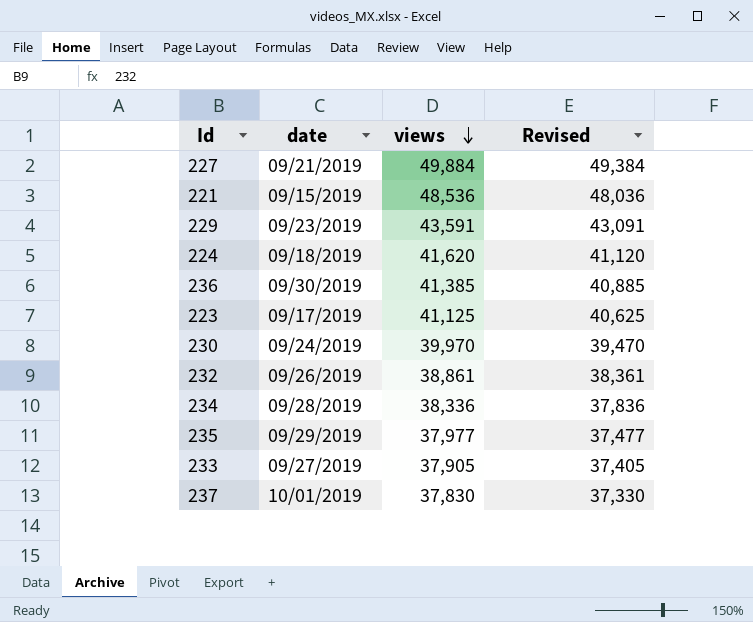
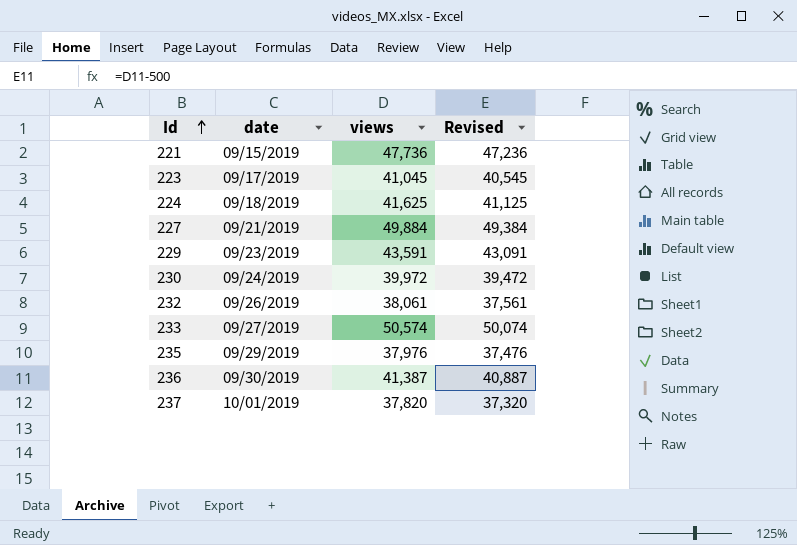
row order: views descending -> Id ascending
row 234: 09/28/2019 | 38,336 | 37,836 -> none
221 | views: 48,536 -> 47,736
221 | Revised: 48,036 -> 47,236
223 | views: 41,125 -> 41,045
223 | Revised: 40,625 -> 40,545
224 | views: 41,620 -> 41,625
224 | Revised: 41,120 -> 41,125
230 | views: 39,970 -> 39,972
230 | Revised: 39,470 -> 39,472
232 | views: 38,861 -> 38,061
232 | Revised: 38,361 -> 37,561
233 | views: 37,905 -> 50,574
233 | Revised: 37,405 -> 50,074
235 | views: 37,977 -> 37,976
235 | Revised: 37,477 -> 37,476
236 | views: 41,385 -> 41,387
236 | Revised: 40,885 -> 40,887
237 | views: 37,830 -> 37,820
237 | Revised: 37,330 -> 37,320

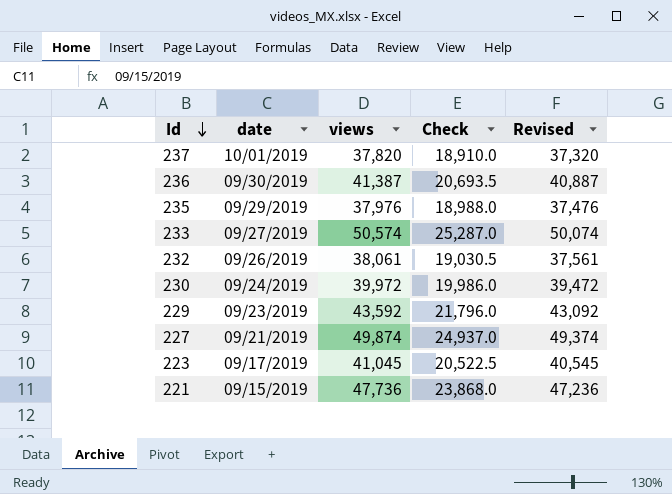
row order: Id ascending -> Id descending
column Check | formula: none -> [views] * 0.5
row 224: 09/18/2019 | 41,625 | 41,125 -> none
229 | views: 43,591 -> 43,592
229 | Revised: 43,091 -> 43,092
227 | views: 49,884 -> 49,874
227 | Revised: 49,384 -> 49,374

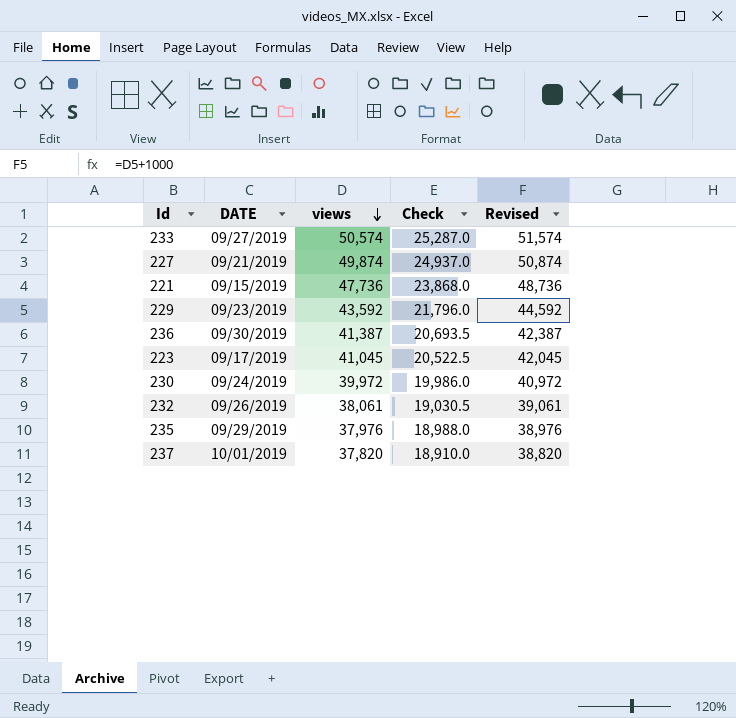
row order: Id descending -> views descending
column name: date -> DATE
column Revised | formula: [views] - 500 -> [views] + 1000

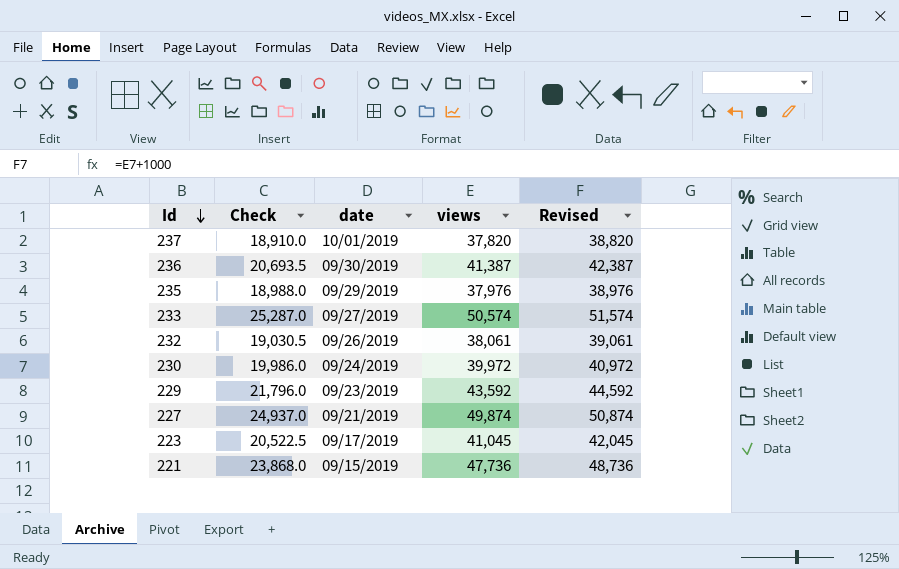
row order: views descending -> Id descending
column Check | position: 4 -> 2
column name: DATE -> date

